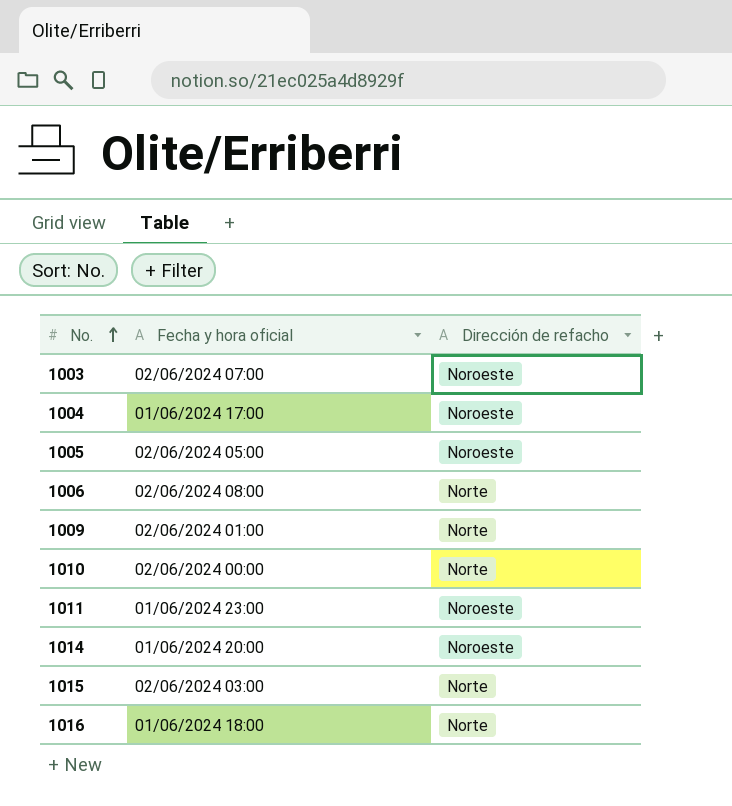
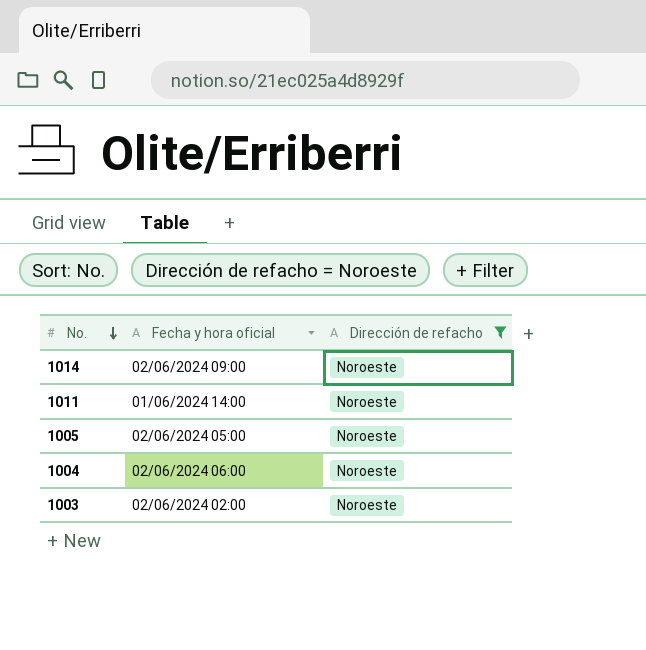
filter: none -> Dirección de refacho = Noroeste
row order: No. ascending -> No. descending
1014 | Fecha y hora oficial: 01/06/2024 20:00 -> 02/06/2024 09:00
1011 | Fecha y hora oficial: 01/06/2024 23:00 -> 01/06/2024 14:00
1004 | Fecha y hora oficial: 01/06/2024 17:00 -> 02/06/2024 06:00
1003 | Fecha y hora oficial: 02/06/2024 07:00 -> 02/06/2024 02:00

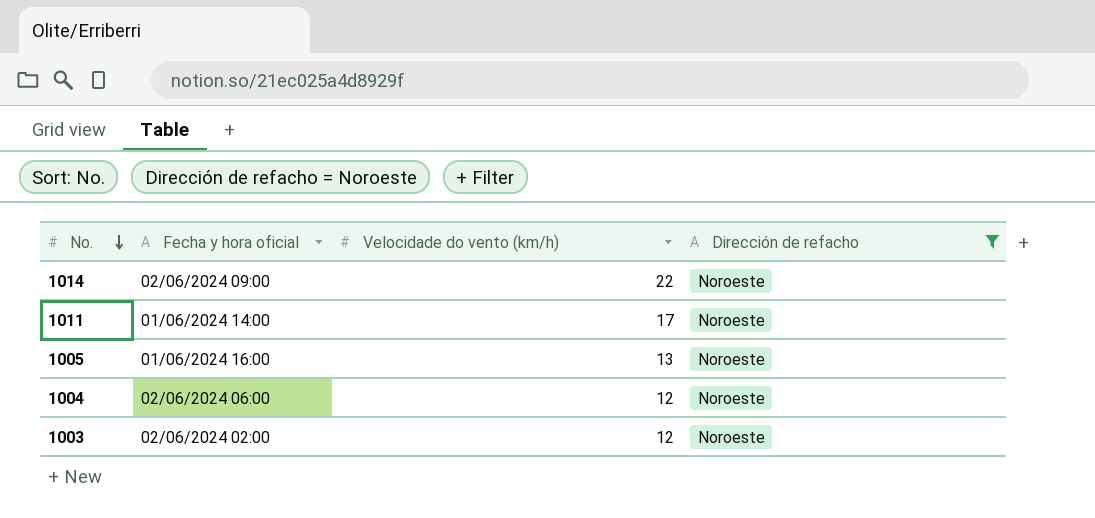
column Velocidade do vento (km/h) | position: none -> 3
1005 | Fecha y hora oficial: 02/06/2024 05:00 -> 01/06/2024 16:00

